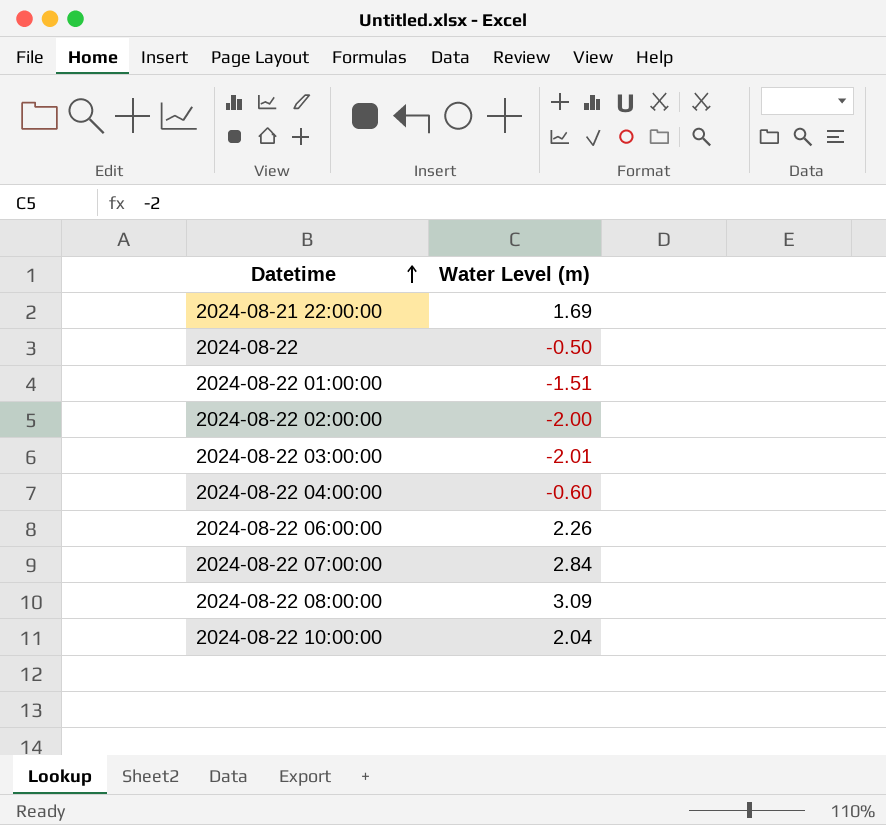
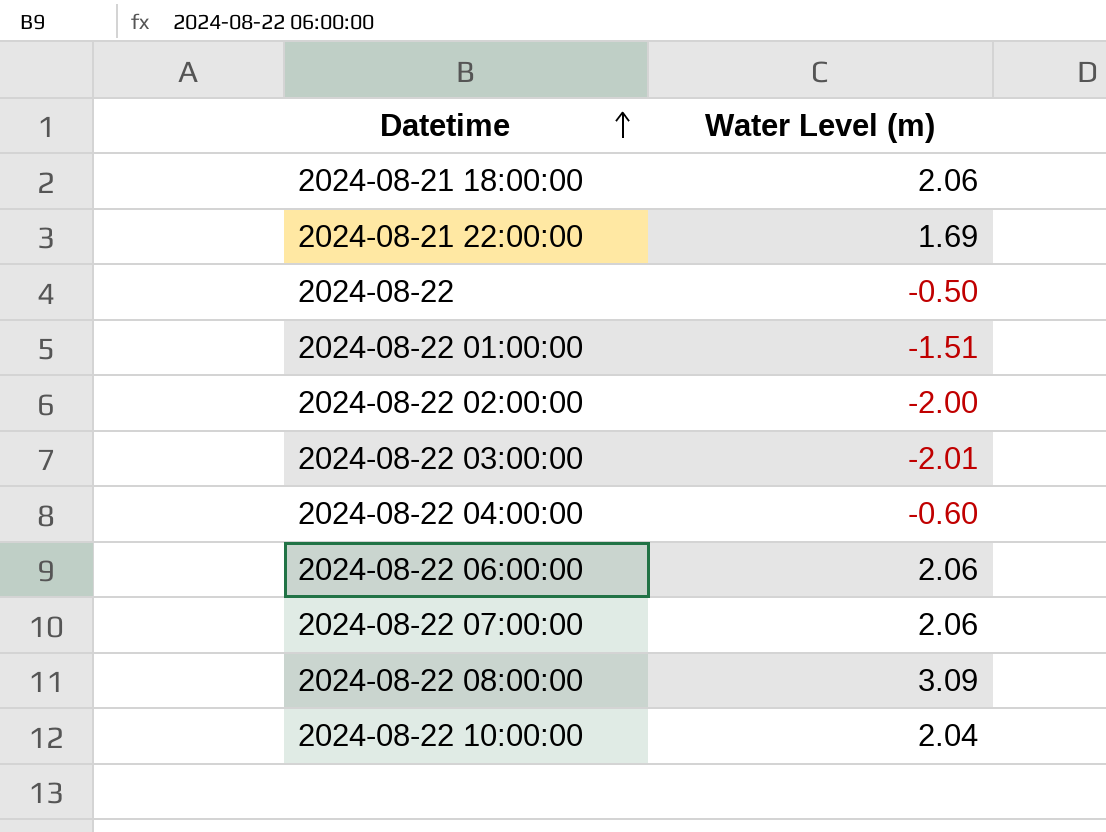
row 2024-08-21 18:00:00: none -> 2.06
2024-08-22 06:00:00 | Water Level (m): 2.26 -> 2.06
2024-08-22 07:00:00 | Water Level (m): 2.84 -> 2.06

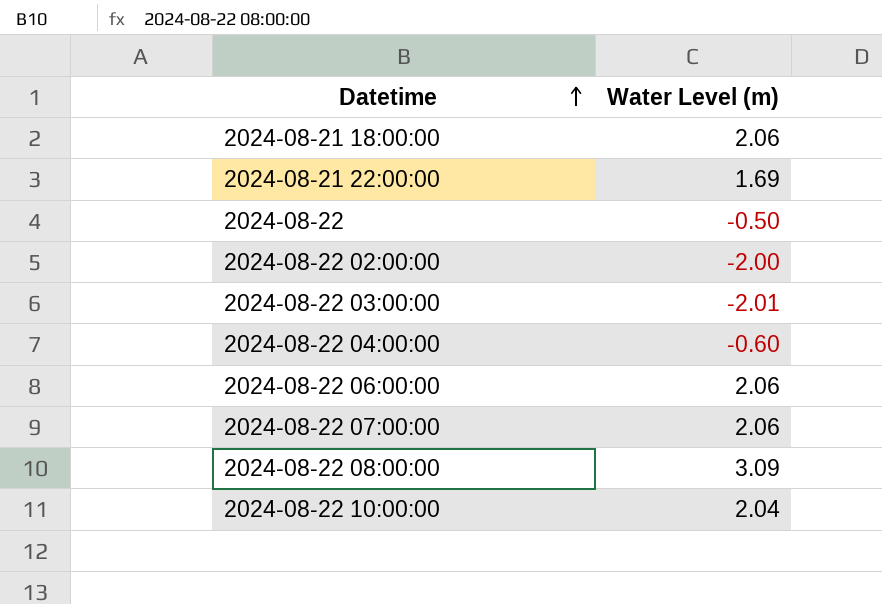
row 2024-08-22 01:00:00: -1.51 -> none

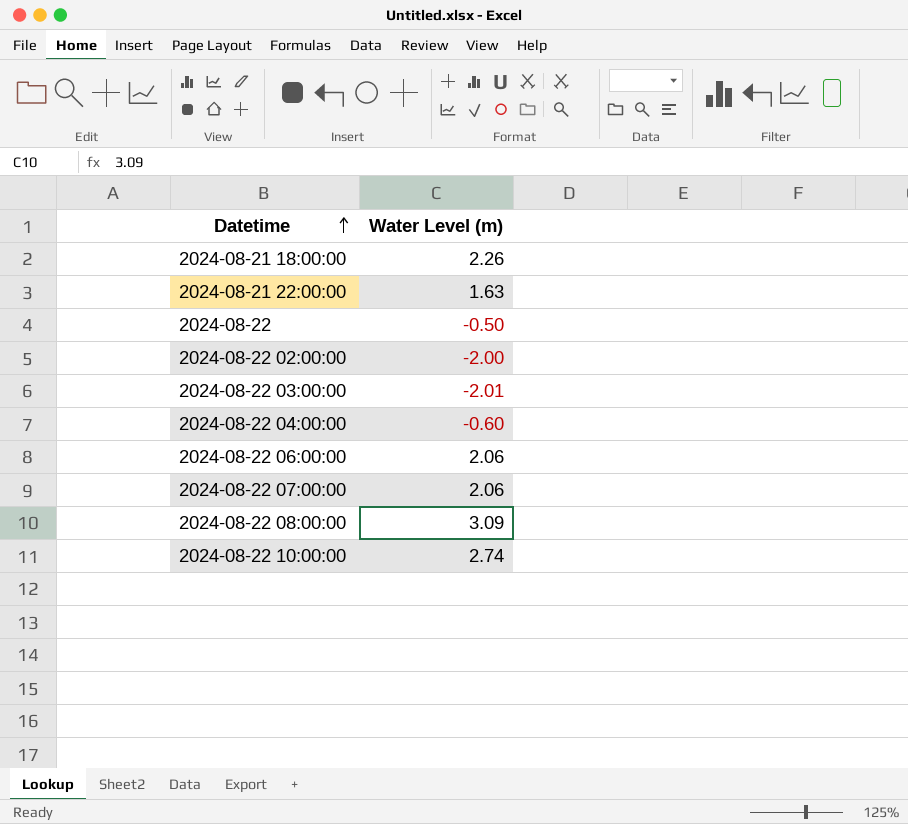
2024-08-21 18:00:00 | Water Level (m): 2.06 -> 2.26
2024-08-21 22:00:00 | Water Level (m): 1.69 -> 1.63
2024-08-22 10:00:00 | Water Level (m): 2.04 -> 2.74

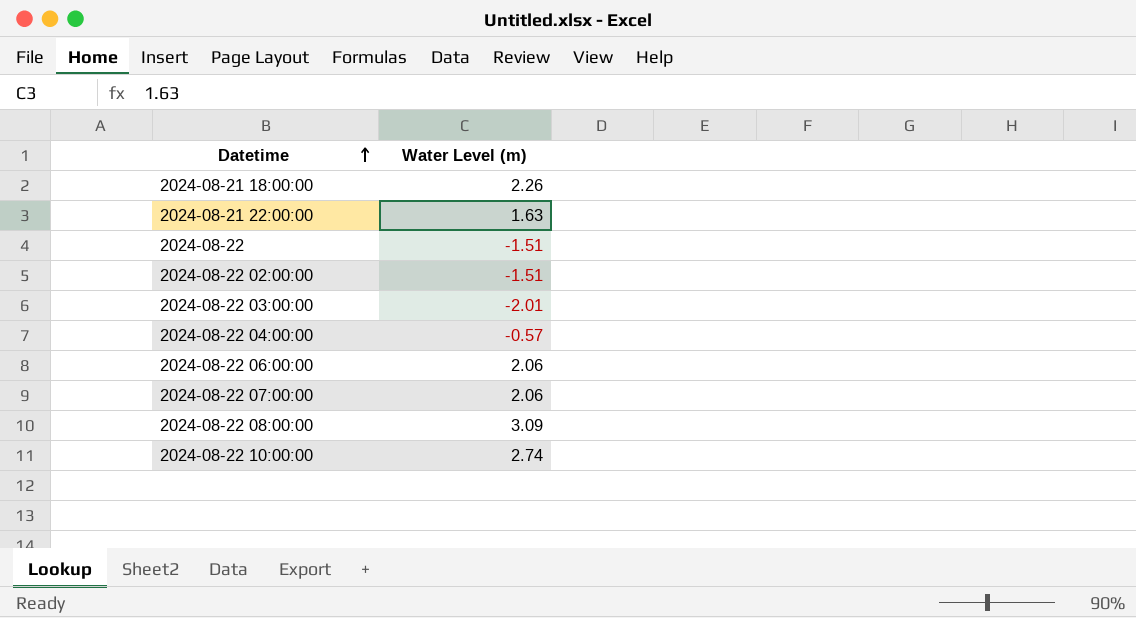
2024-08-22 | Water Level (m): -0.50 -> -1.51
2024-08-22 02:00:00 | Water Level (m): -2.00 -> -1.51
2024-08-22 04:00:00 | Water Level (m): -0.60 -> -0.57

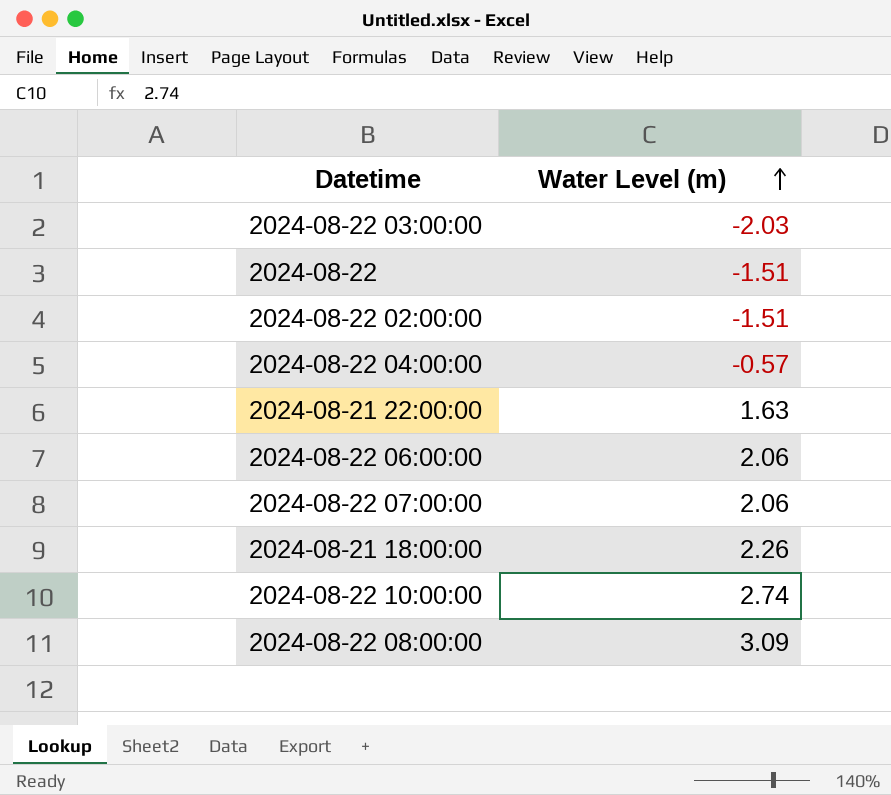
row order: Datetime ascending -> Water Level (m) ascending
2024-08-22 03:00:00 | Water Level (m): -2.01 -> -2.03

